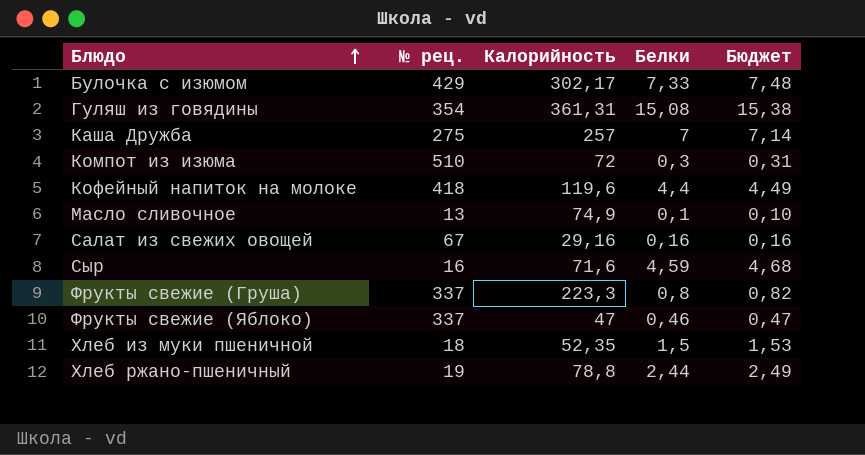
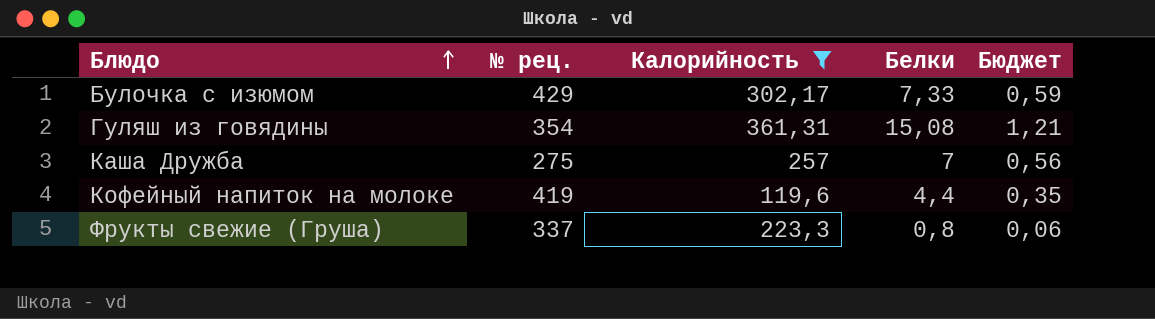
filter: none -> Калорийность >= 119,6
column Бюджет | formula: [Белки] * 1,02 -> [Белки] * 0,08
Кофейный напиток на молоке | № рец.: 418 -> 419

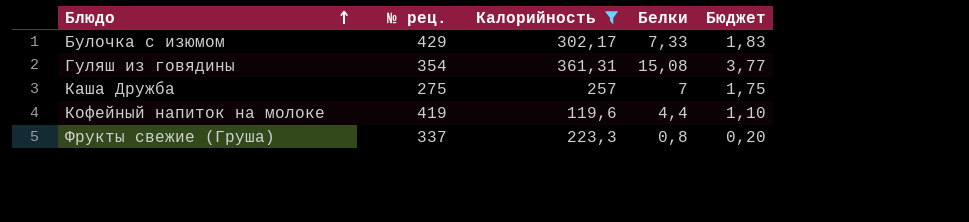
column Бюджет | formula: [Белки] * 0,08 -> [Белки] * 0,25

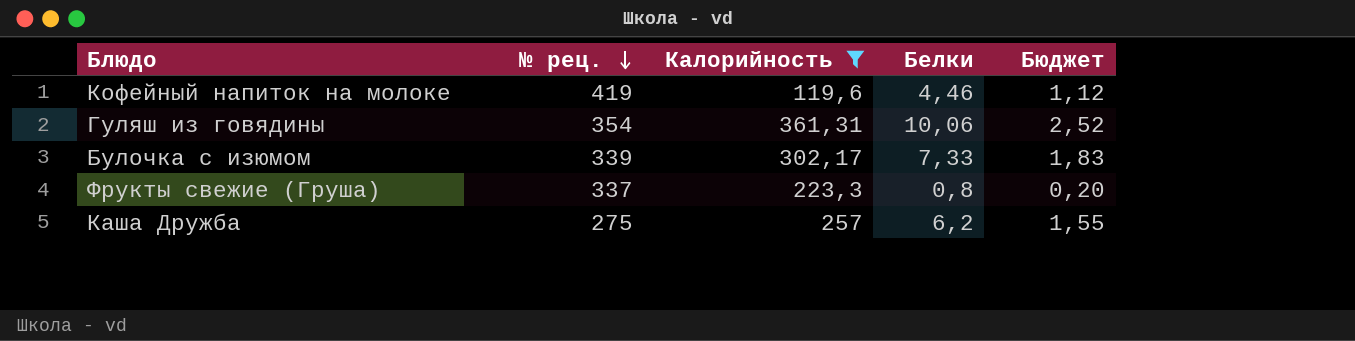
row order: Блюдо ascending -> № рец. descending
Кофейный напиток на молоке | Белки: 4,4 -> 4,46
Кофейный напиток на молоке | Бюджет: 1,10 -> 1,12
Гуляш из говядины | Белки: 15,08 -> 10,06
Гуляш из говядины | Бюджет: 3,77 -> 2,52
Булочка с изюмом | № рец.: 429 -> 339
Каша Дружба | Белки: 7 -> 6,2
Каша Дружба | Бюджет: 1,75 -> 1,55

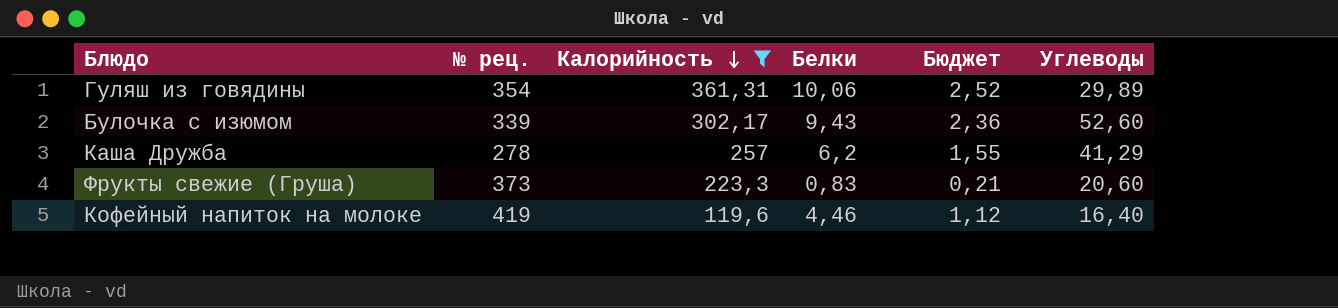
row order: № рец. descending -> Калорийность descending
column Углеводы | position: none -> 6
Булочка с изюмом | Белки: 7,33 -> 9,43
Булочка с изюмом | Бюджет: 1,83 -> 2,36
Каша Дружба | № рец.: 275 -> 278
Фрукты свежие (Груша) | № рец.: 337 -> 373
Фрукты свежие (Груша) | Белки: 0,8 -> 0,83
Фрукты свежие (Груша) | Бюджет: 0,20 -> 0,21

